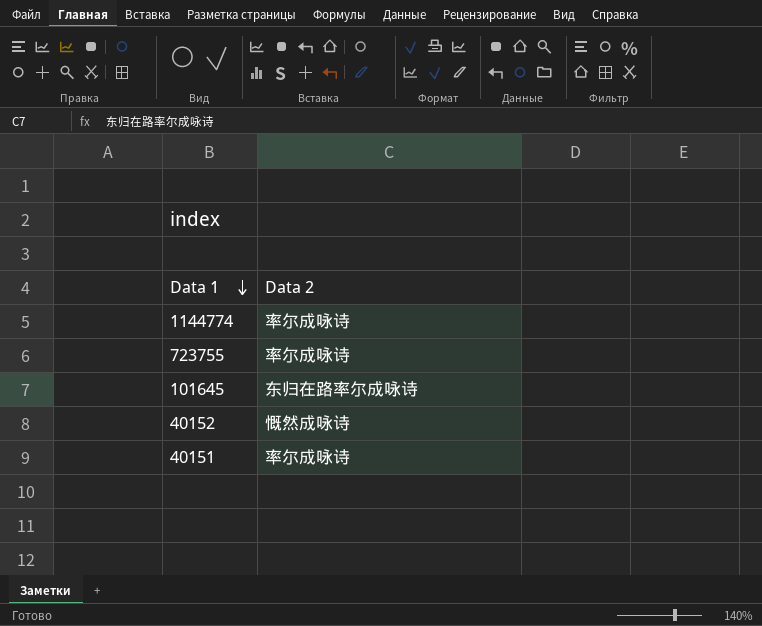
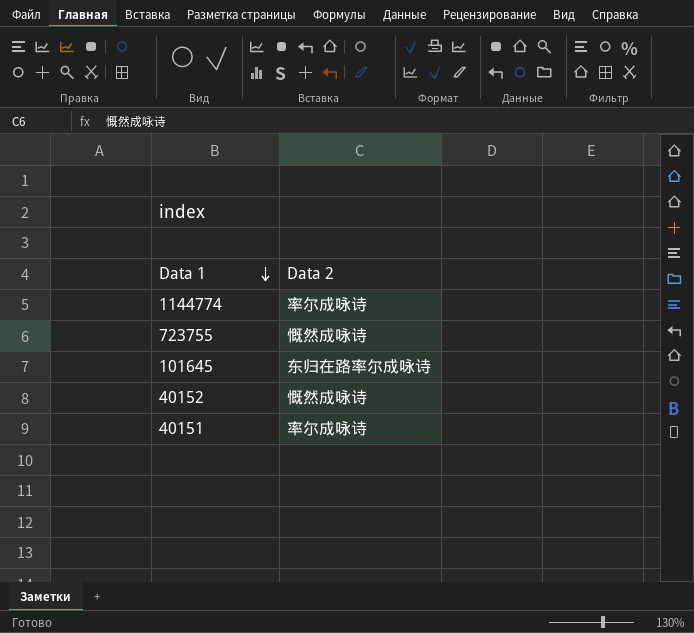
723755 | Data 2: 率尔成咏诗 -> 慨然成咏诗

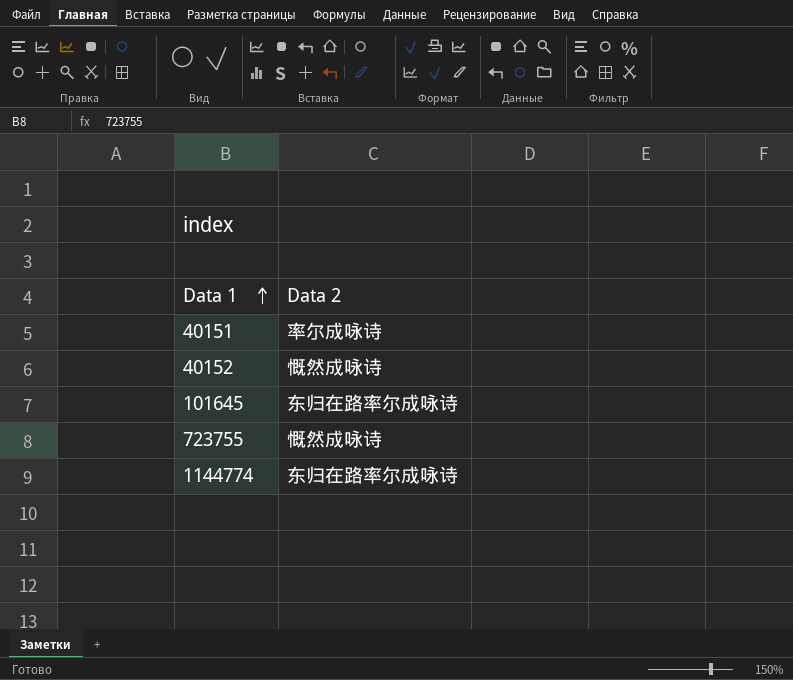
row order: Data 1 descending -> Data 1 ascending
1144774 | Data 2: 率尔成咏诗 -> 东归在路率尔成咏诗

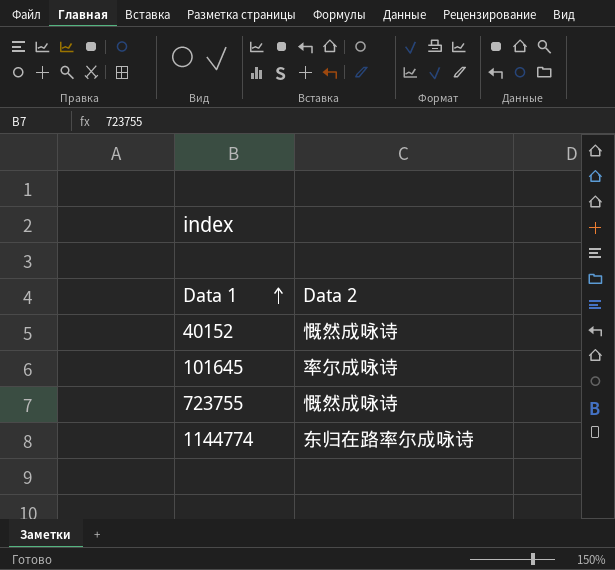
row 40151: 率尔成咏诗 -> none
101645 | Data 2: 东归在路率尔成咏诗 -> 率尔成咏诗

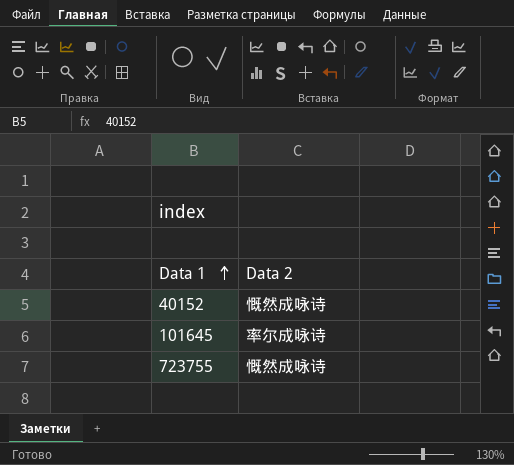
row 1144774: 东归在路率尔成咏诗 -> none

